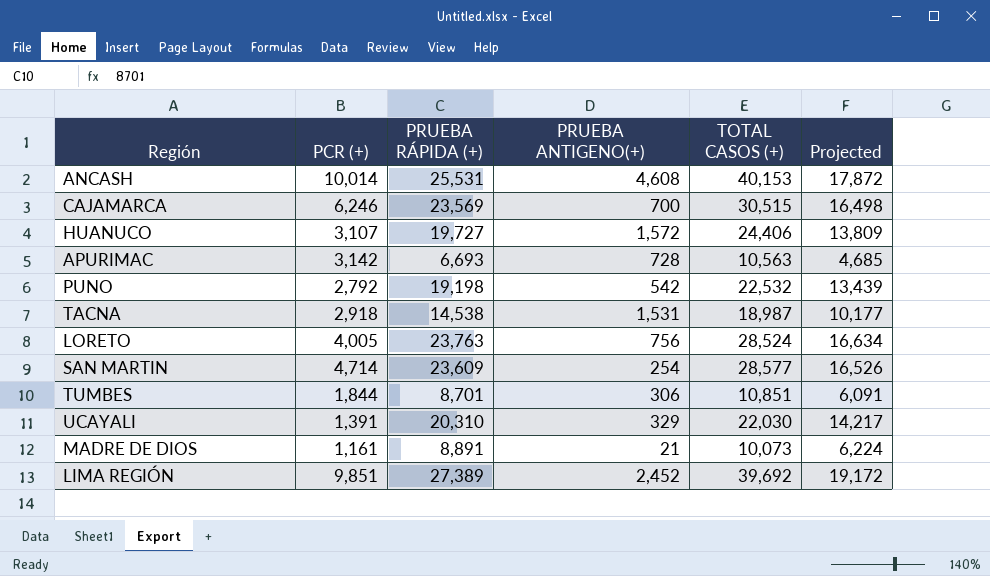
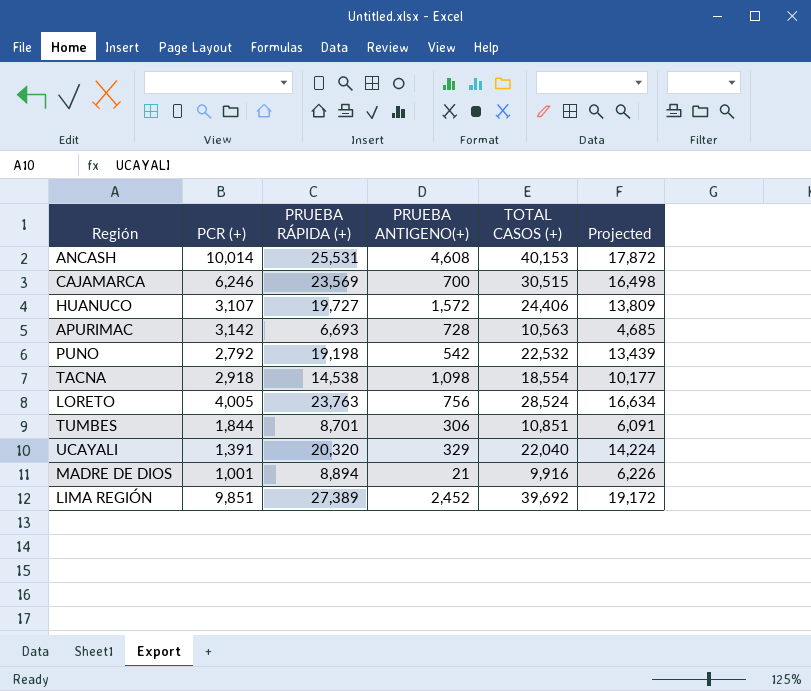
row SAN MARTIN: 4,714 | 23,609 | 254 | 28,577 | 16,526 -> none
TACNA | PRUEBA ANTIGENO(+): 1,531 -> 1,098
TACNA | TOTAL CASOS (+): 18,987 -> 18,554
UCAYALI | PRUEBA RÁPIDA (+): 20,310 -> 20,320
UCAYALI | TOTAL CASOS (+): 22,030 -> 22,040
UCAYALI | Projected: 14,217 -> 14,224
MADRE DE DIOS | PCR (+): 1,161 -> 1,001
MADRE DE DIOS | PRUEBA RÁPIDA (+): 8,891 -> 8,894
MADRE DE DIOS | TOTAL CASOS (+): 10,073 -> 9,916
MADRE DE DIOS | Projected: 6,224 -> 6,226

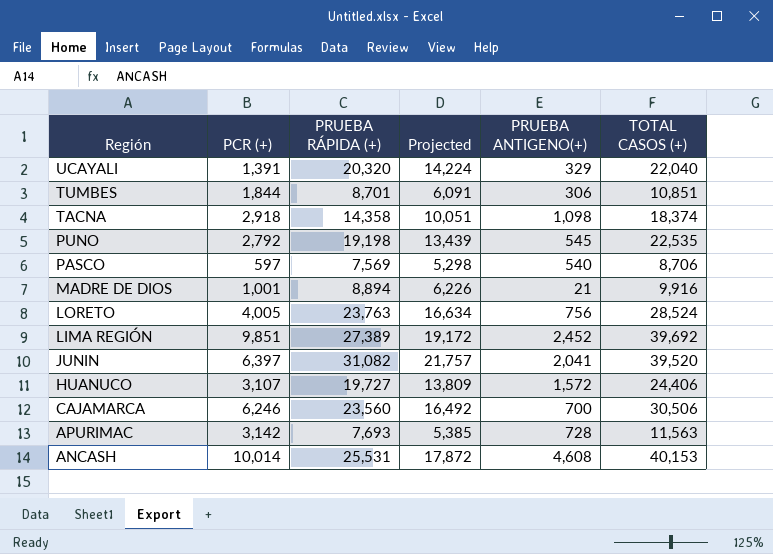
row order: none -> Región descending
column Projected | position: 6 -> 4
TACNA | PRUEBA RÁPIDA (+): 14,538 -> 14,358
TACNA | Projected: 10,177 -> 10,051
TACNA | TOTAL CASOS (+): 18,554 -> 18,374
PUNO | PRUEBA ANTIGENO(+): 542 -> 545
PUNO | TOTAL CASOS (+): 22,532 -> 22,535
row PASCO: none -> 597 | 7,569 | 5,298 | 540 | 8,706
row JUNIN: none -> 6,397 | 31,082 | 21,757 | 2,041 | 39,520
CAJAMARCA | PRUEBA RÁPIDA (+): 23,569 -> 23,560
CAJAMARCA | Projected: 16,498 -> 16,492
CAJAMARCA | TOTAL CASOS (+): 30,515 -> 30,506
APURIMAC | PRUEBA RÁPIDA (+): 6,693 -> 7,693
APURIMAC | Projected: 4,685 -> 5,385
APURIMAC | TOTAL CASOS (+): 10,563 -> 11,563

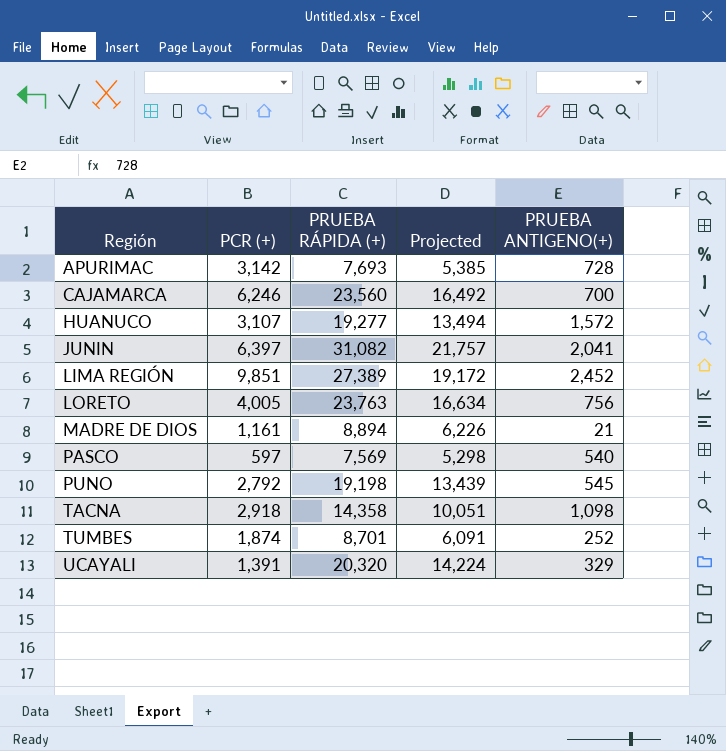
row order: Región descending -> Región ascending
column TOTAL CASOS (+) | formula: [PCR (+)] + [PRUEBA RÁPIDA (+)] + [PRUEBA ANTIGENO(+)] -> none
row ANCASH: 10,014 | 25,531 | 17,872 | 4,608 | 40,153 -> none
HUANUCO | PRUEBA RÁPIDA (+): 19,727 -> 19,277
HUANUCO | Projected: 13,809 -> 13,494
MADRE DE DIOS | PCR (+): 1,001 -> 1,161
TUMBES | PCR (+): 1,844 -> 1,874
TUMBES | PRUEBA ANTIGENO(+): 306 -> 252

